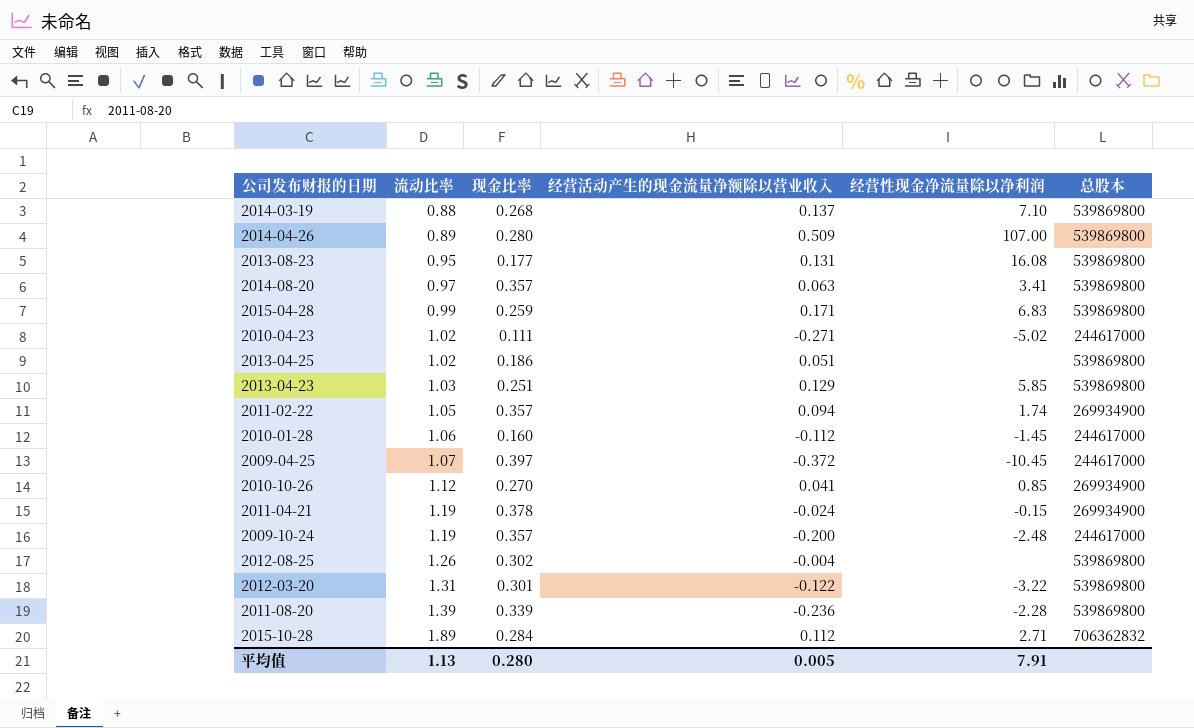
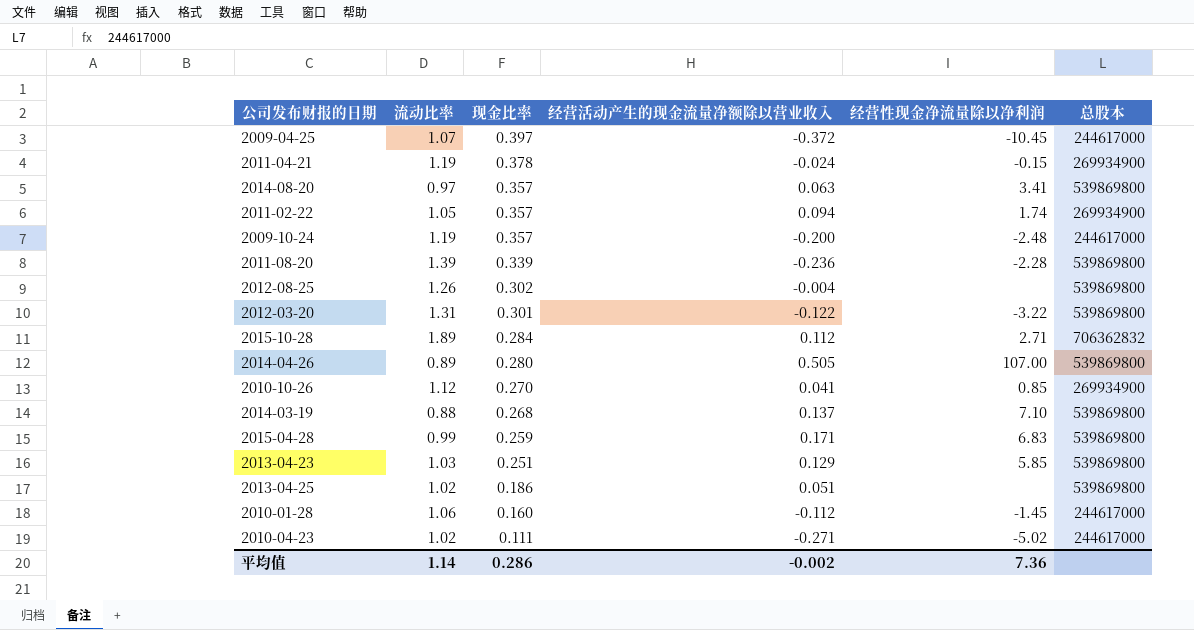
row order: 流动比率 ascending -> 现金比率 descending
row 2013-08-23: 0.95 | 0.177 | 0.131 | 16.08 | 539869800 -> none
2014-04-26 | 经营活动产生的现金流量净额除以营业收入: 0.509 -> 0.505
平均值 | 流动比率: 1.13 -> 1.14
平均值 | 现金比率: 0.280 -> 0.286
平均值 | 经营活动产生的现金流量净额除以营业收入: 0.005 -> -0.002
平均值 | 经营性现金净流量除以净利润: 7.91 -> 7.36

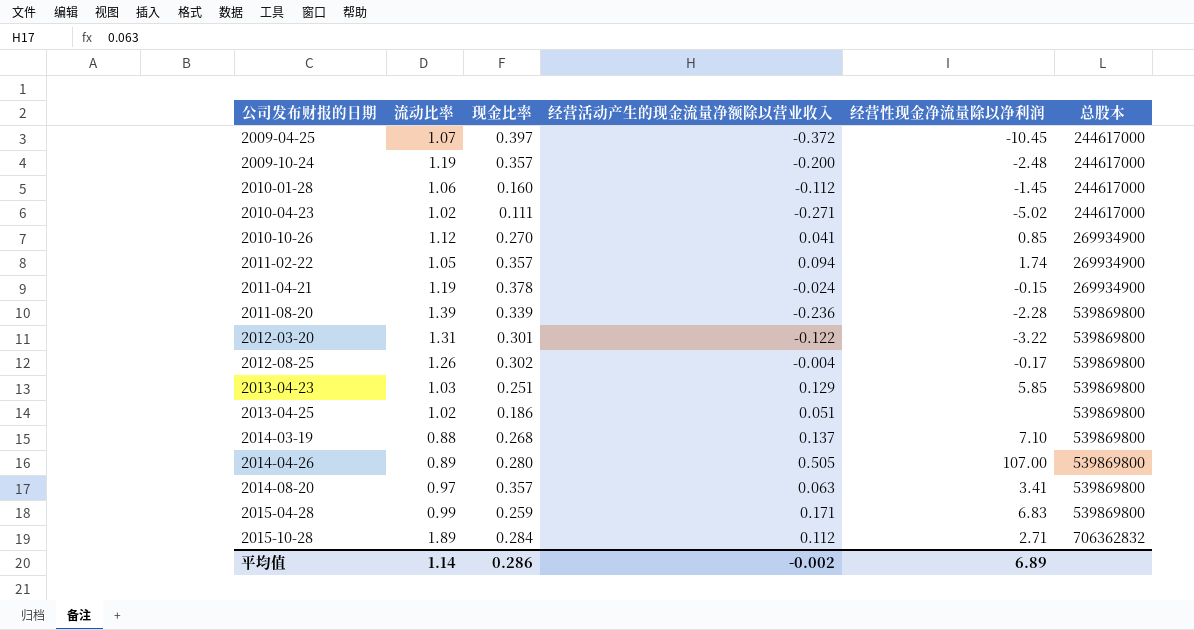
row order: 现金比率 descending -> 公司发布财报的日期 ascending
2012-08-25 | 经营性现金净流量除以净利润: none -> -0.17
平均值 | 经营性现金净流量除以净利润: 7.36 -> 6.89

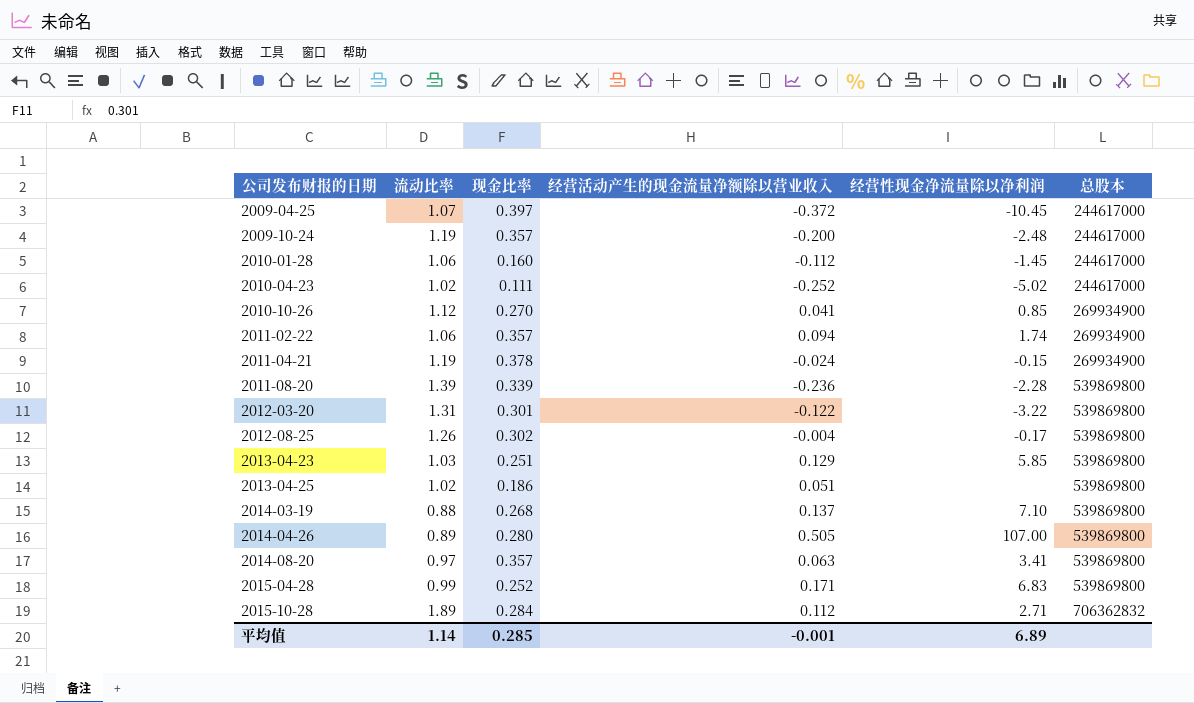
2010-04-23 | 经营活动产生的现金流量净额除以营业收入: -0.271 -> -0.252
2011-02-22 | 流动比率: 1.05 -> 1.06
2015-04-28 | 现金比率: 0.259 -> 0.252
平均值 | 现金比率: 0.286 -> 0.285
平均值 | 经营活动产生的现金流量净额除以营业收入: -0.002 -> -0.001

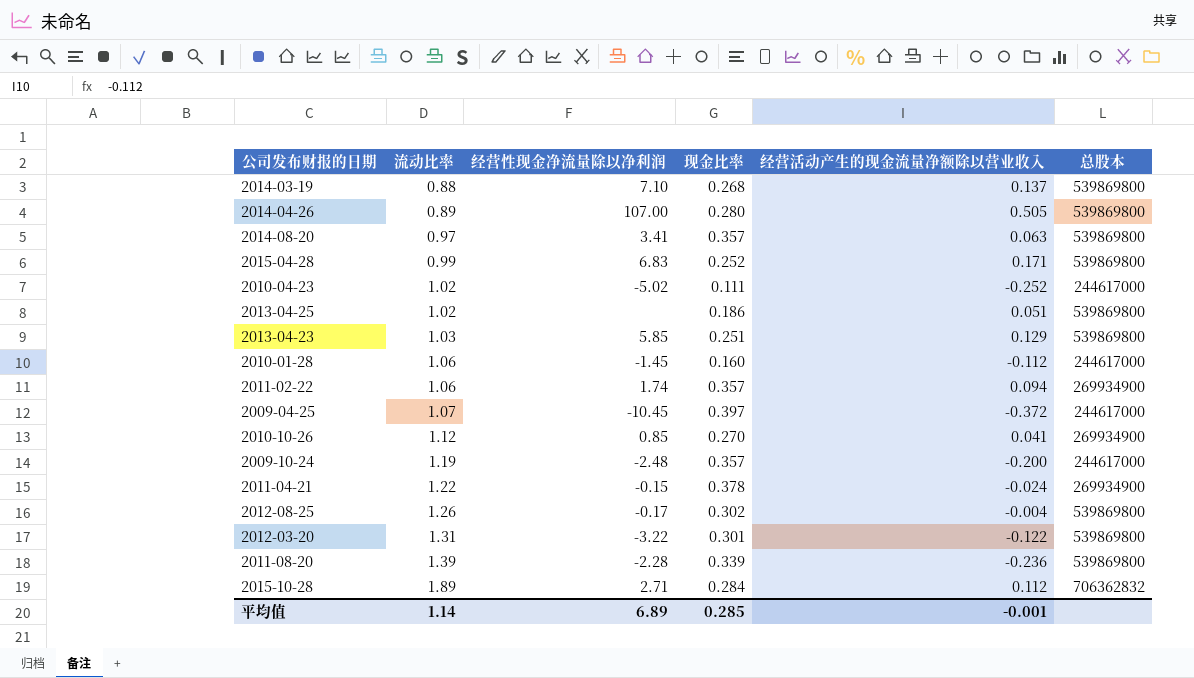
row order: 公司发布财报的日期 ascending -> 流动比率 ascending
column 经营性现金净流量除以净利润 | position: 5 -> 3
2011-04-21 | 流动比率: 1.19 -> 1.22

